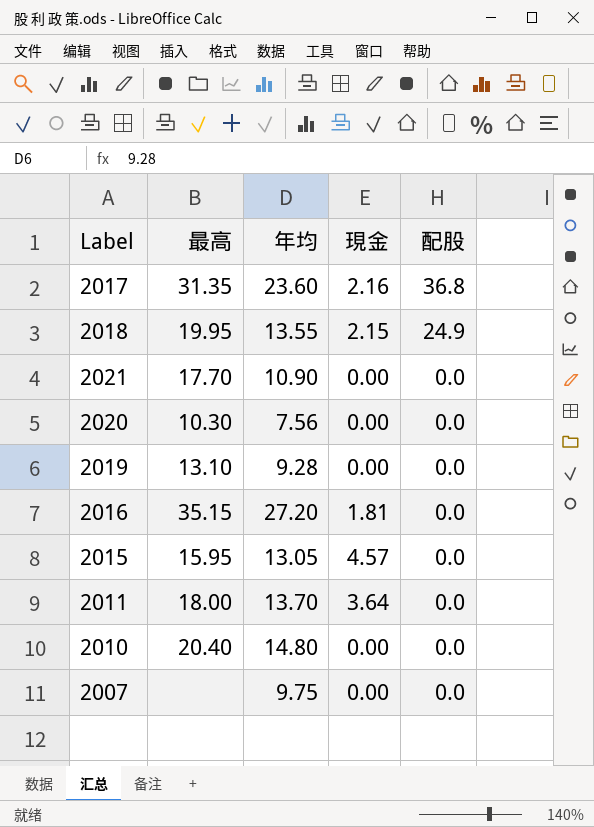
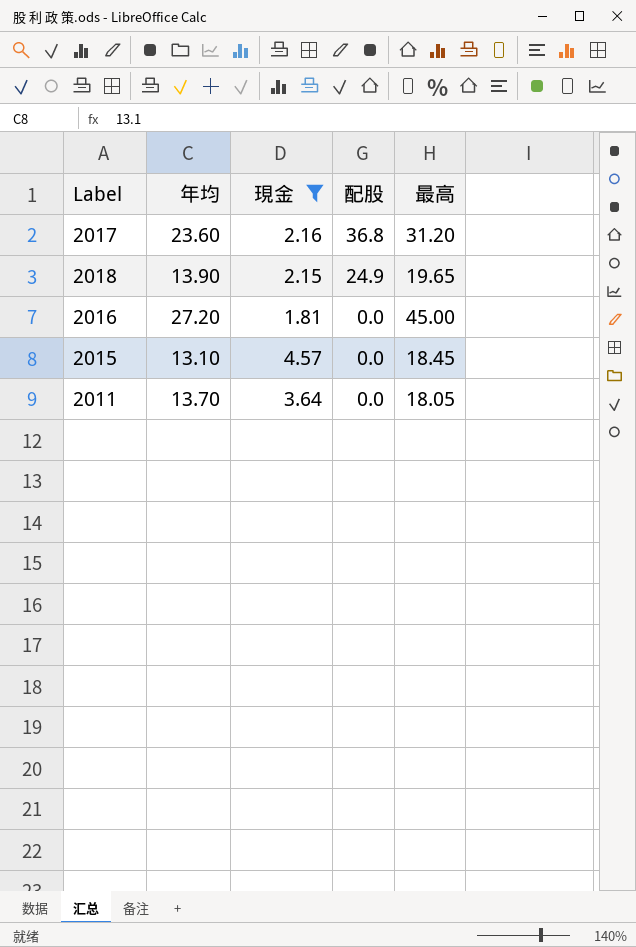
filter: none -> 現金 != 0.00
column 最高 | position: 2 -> 5
2017 | 最高: 31.35 -> 31.20
2018 | 年均: 13.55 -> 13.90
2018 | 最高: 19.95 -> 19.65
2016 | 最高: 35.15 -> 45.00
2015 | 年均: 13.05 -> 13.10
2015 | 最高: 15.95 -> 18.45
2011 | 最高: 18.00 -> 18.05

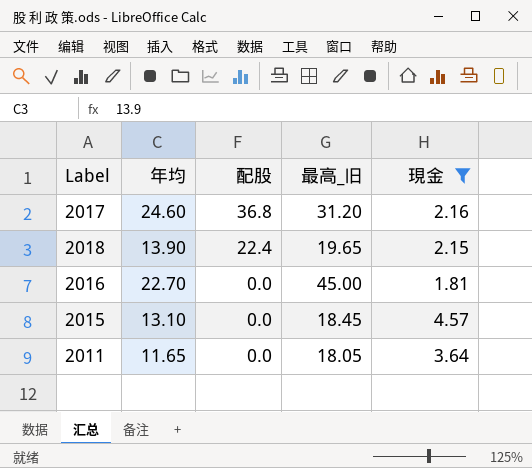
column name: 最高 -> 最高_旧
column 現金 | position: 3 -> 5
2017 | 年均: 23.60 -> 24.60
2018 | 配股: 24.9 -> 22.4
2016 | 年均: 27.20 -> 22.70
2011 | 年均: 13.70 -> 11.65

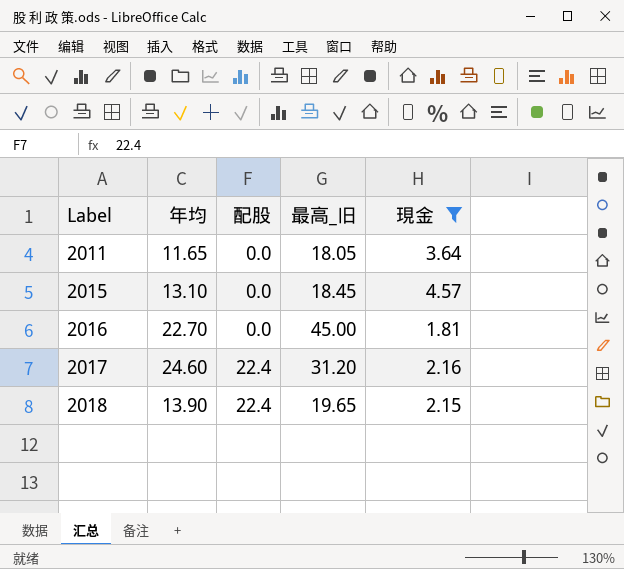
row order: 配股 descending -> Label ascending
2017 | 配股: 36.8 -> 22.4

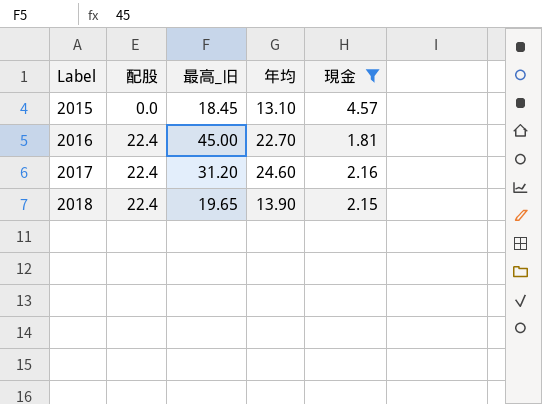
column 年均 | position: 2 -> 4
row 2011: 11.65 | 0.0 | 18.05 | 3.64 -> none
2016 | 配股: 0.0 -> 22.4

